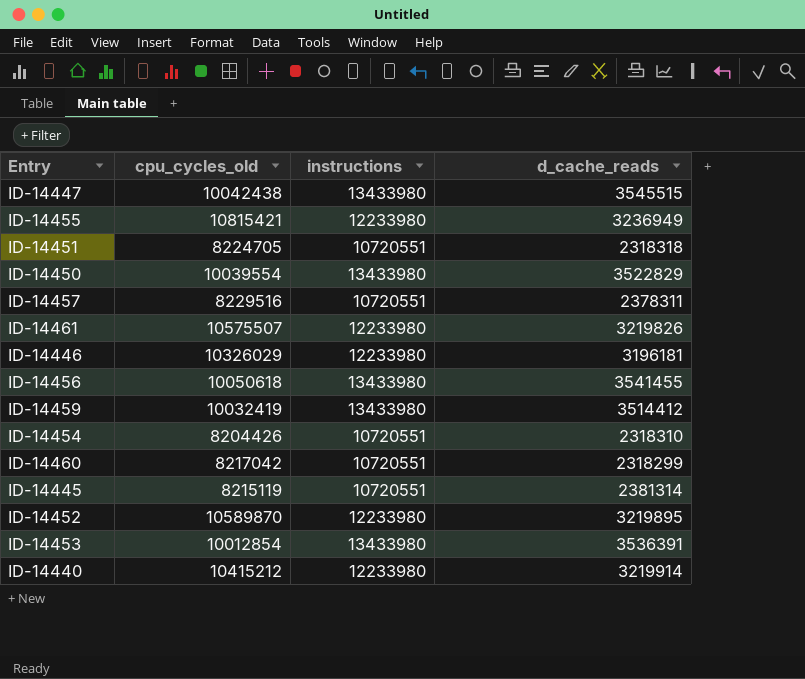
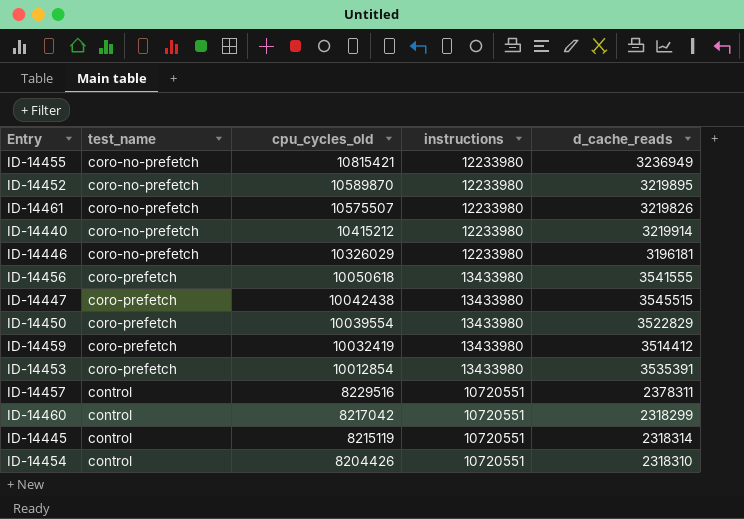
row order: none -> cpu_cycles_old descending
column test_name | position: none -> 2
row ID-14451: 8224705 | 10720551 | 2318318 -> none
ID-14456 | d_cache_reads: 3541455 -> 3541555
ID-14453 | d_cache_reads: 3536391 -> 3535391
ID-14445 | d_cache_reads: 2381314 -> 2318314

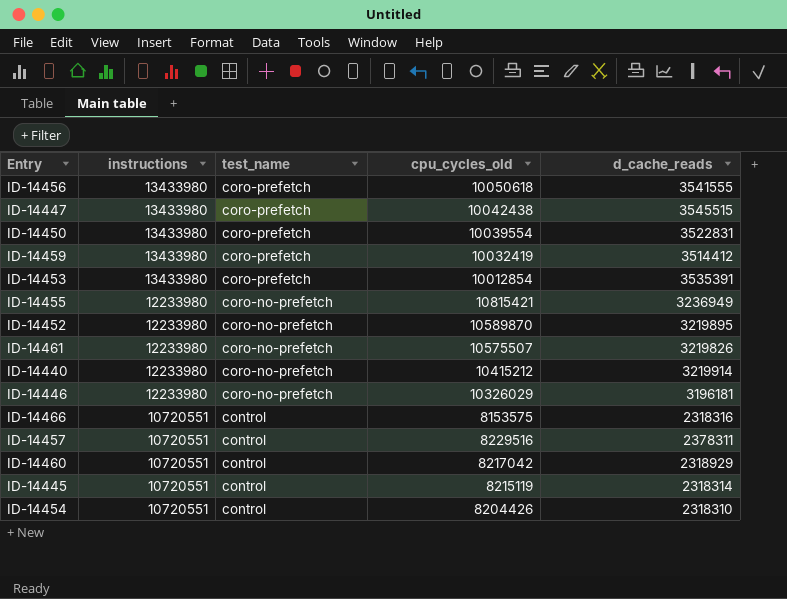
row order: cpu_cycles_old descending -> instructions descending
column instructions | position: 4 -> 2
ID-14450 | d_cache_reads: 3522829 -> 3522831
row ID-14466: none -> 10720551 | control | 8153575 | 2318316
ID-14460 | d_cache_reads: 2318299 -> 2318929

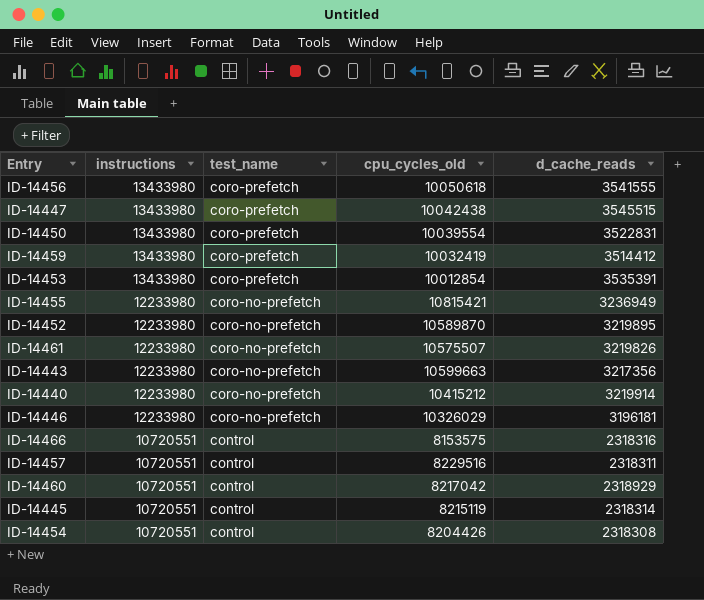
row ID-14443: none -> 12233980 | coro-no-prefetch | 10599663 | 3217356
ID-14457 | d_cache_reads: 2378311 -> 2318311
ID-14454 | d_cache_reads: 2318310 -> 2318308

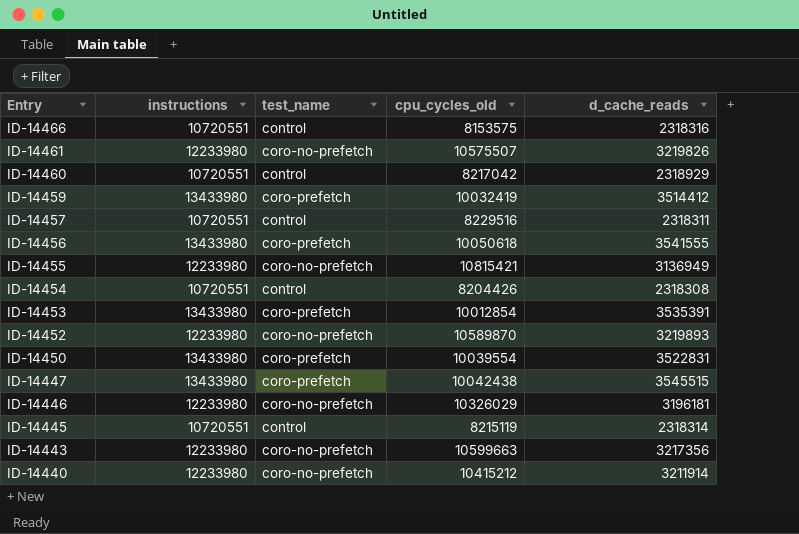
row order: instructions descending -> Entry descending
ID-14455 | d_cache_reads: 3236949 -> 3136949
ID-14452 | d_cache_reads: 3219895 -> 3219893
ID-14440 | d_cache_reads: 3219914 -> 3211914

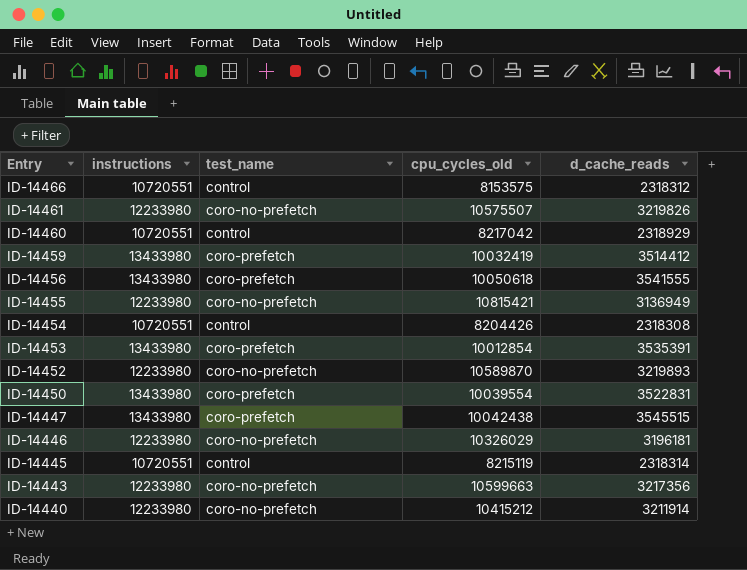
row ID-14457: 10720551 | control | 8229516 | 2318311 -> none
ID-14466 | d_cache_reads: 2318316 -> 2318312

